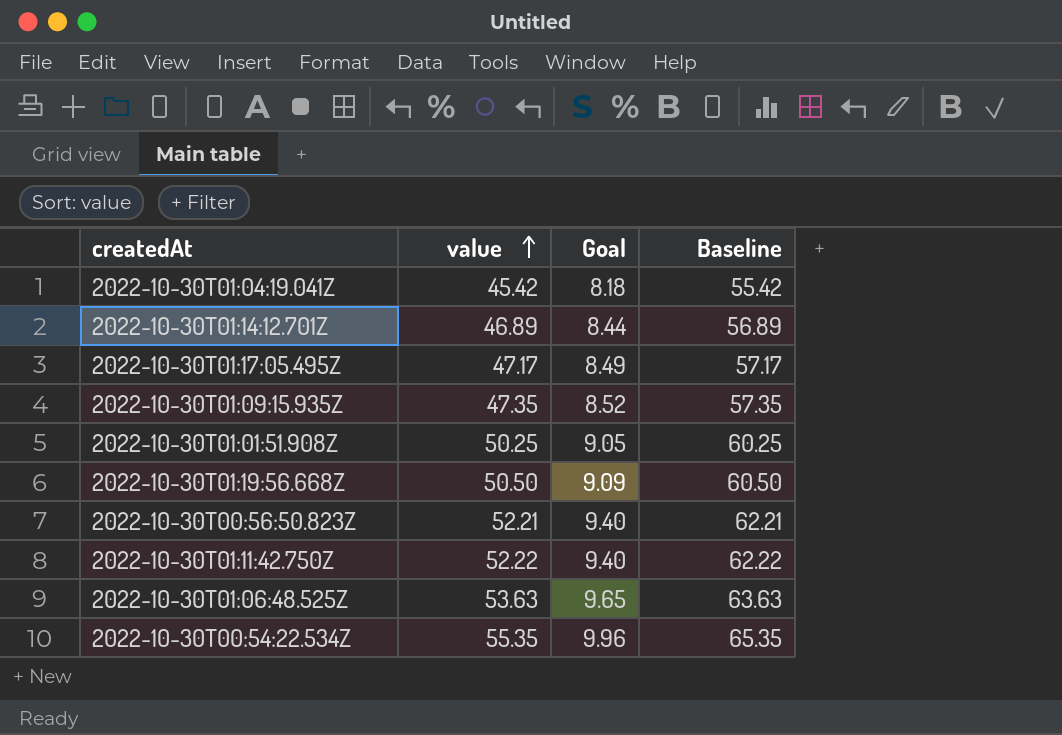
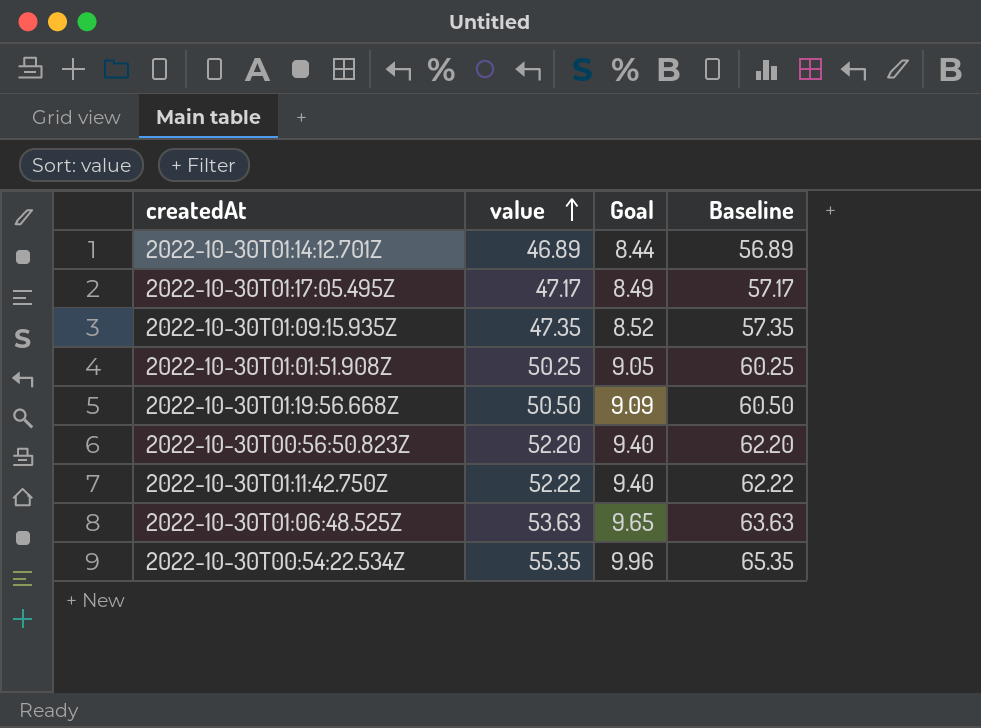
row 2022-10-30T01:04:19.041Z: 45.42 | 8.18 | 55.42 -> none
2022-10-30T00:56:50.823Z | value: 52.21 -> 52.20
2022-10-30T00:56:50.823Z | Baseline: 62.21 -> 62.20

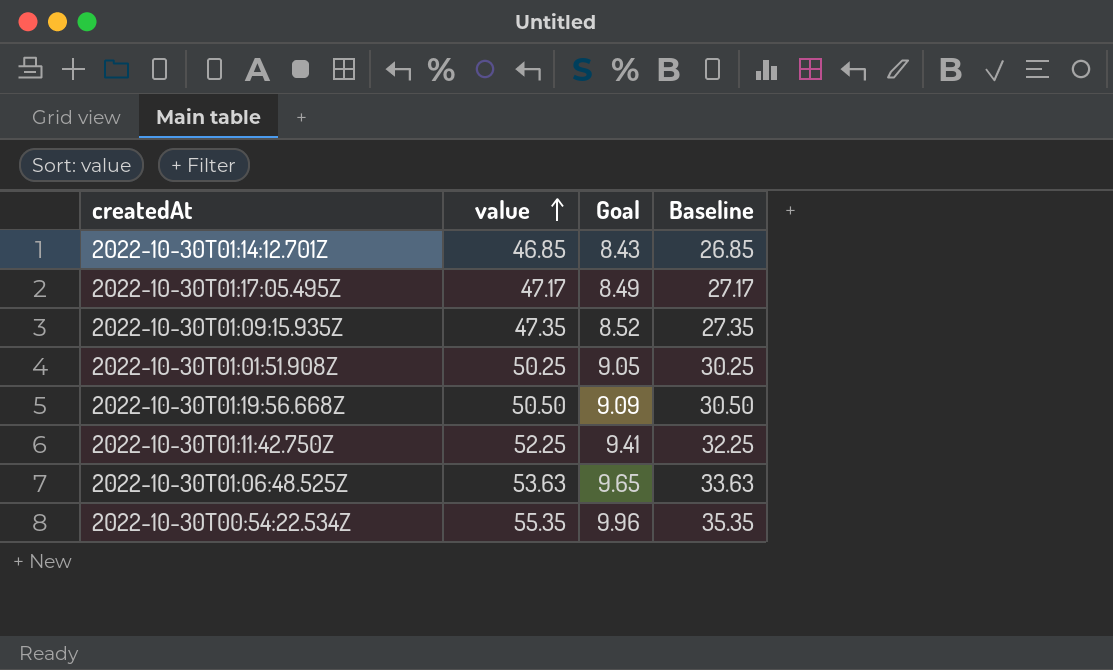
column Baseline | formula: [value] + 10 -> [value] - 20
row 2022-10-30T00:56:50.823Z: 52.20 | 9.40 | 62.20 -> none
2022-10-30T01:14:12.701Z | value: 46.89 -> 46.85
2022-10-30T01:14:12.701Z | Goal: 8.44 -> 8.43
2022-10-30T01:11:42.750Z | value: 52.22 -> 52.25
2022-10-30T01:11:42.750Z | Goal: 9.40 -> 9.41

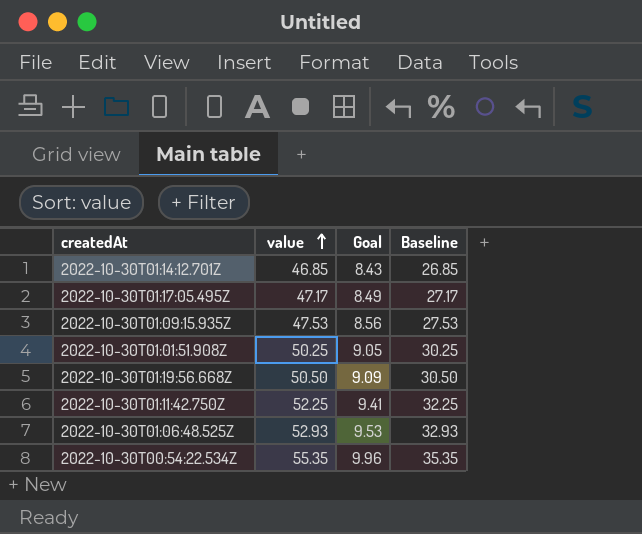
2022-10-30T01:09:15.935Z | value: 47.35 -> 47.53
2022-10-30T01:09:15.935Z | Goal: 8.52 -> 8.56
2022-10-30T01:09:15.935Z | Baseline: 27.35 -> 27.53
2022-10-30T01:06:48.525Z | value: 53.63 -> 52.93
2022-10-30T01:06:48.525Z | Goal: 9.65 -> 9.53
2022-10-30T01:06:48.525Z | Baseline: 33.63 -> 32.93

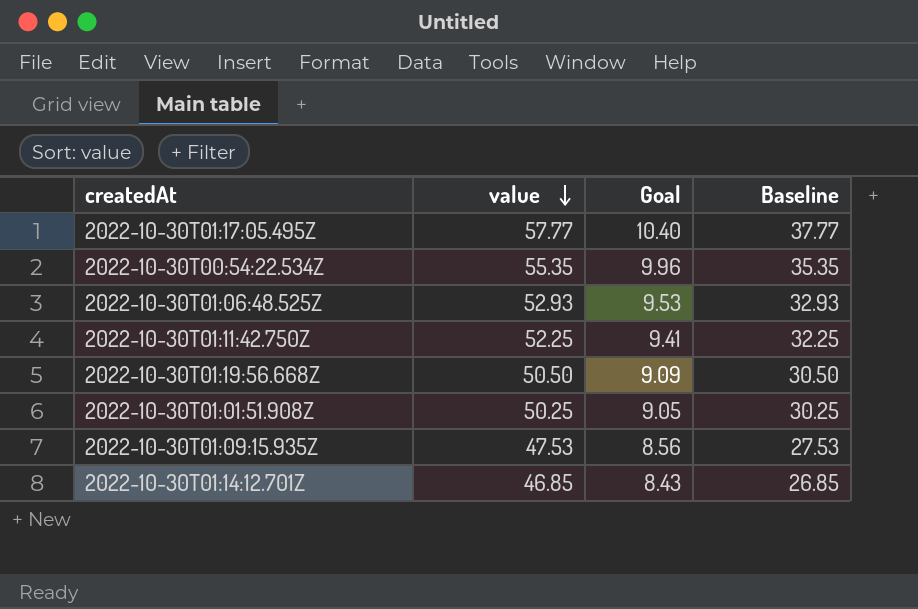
row order: value ascending -> value descending
2022-10-30T01:17:05.495Z | value: 47.17 -> 57.77
2022-10-30T01:17:05.495Z | Goal: 8.49 -> 10.40
2022-10-30T01:17:05.495Z | Baseline: 27.17 -> 37.77

